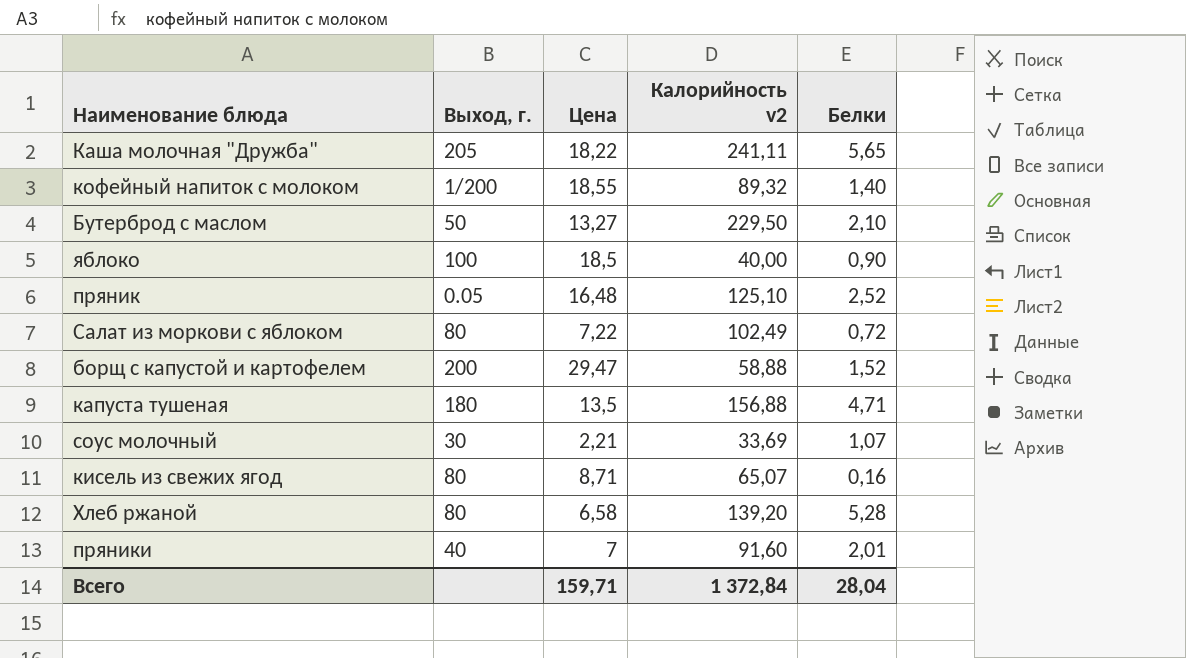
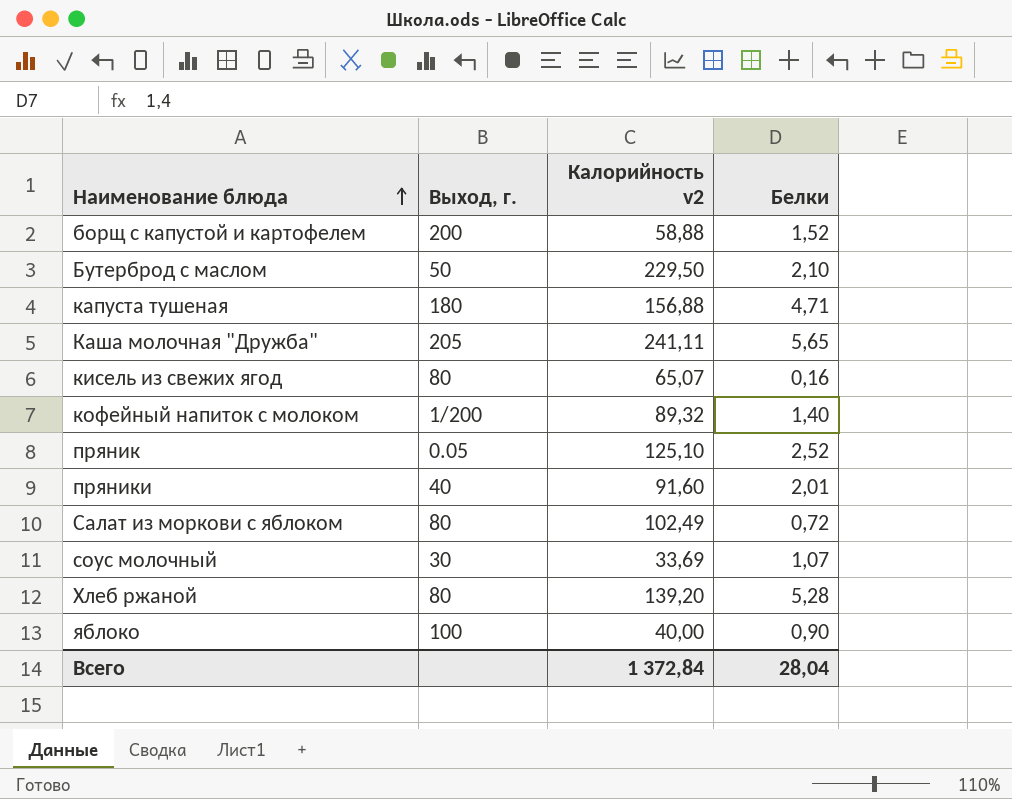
row order: none -> Наименование блюда ascending
column Цена | position: 3 -> none

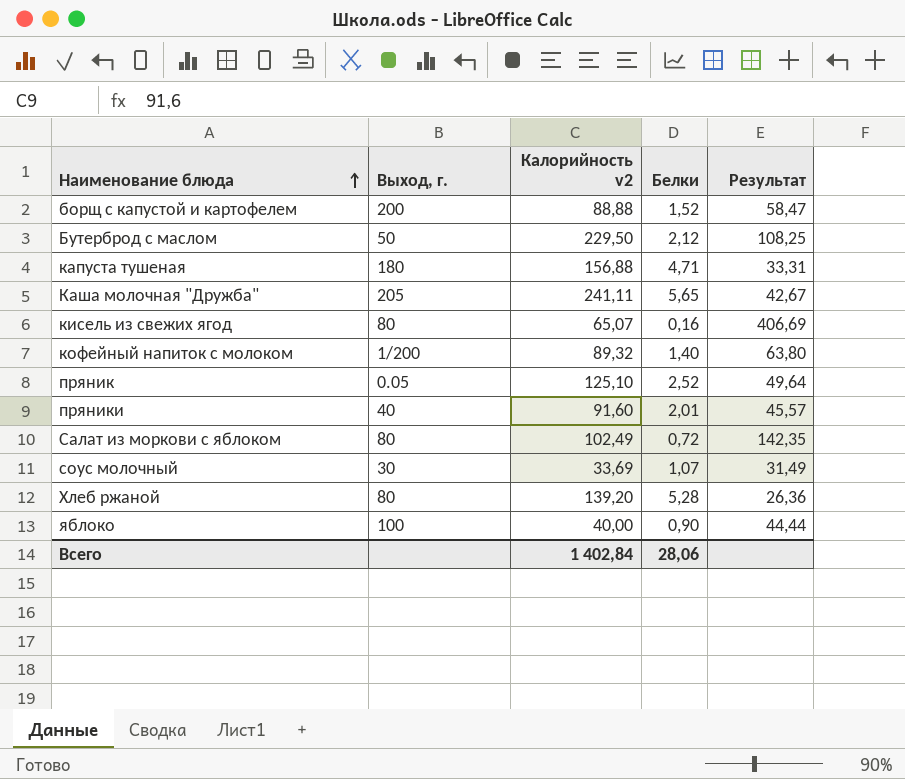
column Результат | formula: none -> [Калорийность v2] / [Белки]
борщ с капустой и картофелем | Калорийность v2: 58,88 -> 88,88
Бутерброд с маслом | Белки: 2,10 -> 2,12
Всего | Калорийность v2: 1 372,84 -> 1 402,84
Всего | Белки: 28,04 -> 28,06

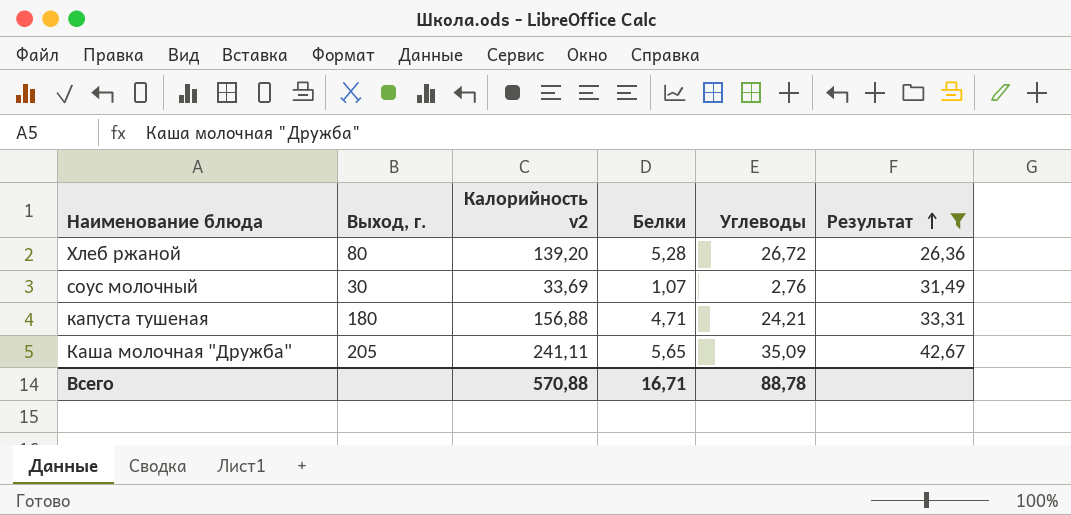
filter: none -> Результат <= 42,67
row order: Наименование блюда ascending -> Результат ascending
column Углеводы | position: none -> 5
Всего | Калорийность v2: 1 402,84 -> 570,88
Всего | Белки: 28,06 -> 16,71

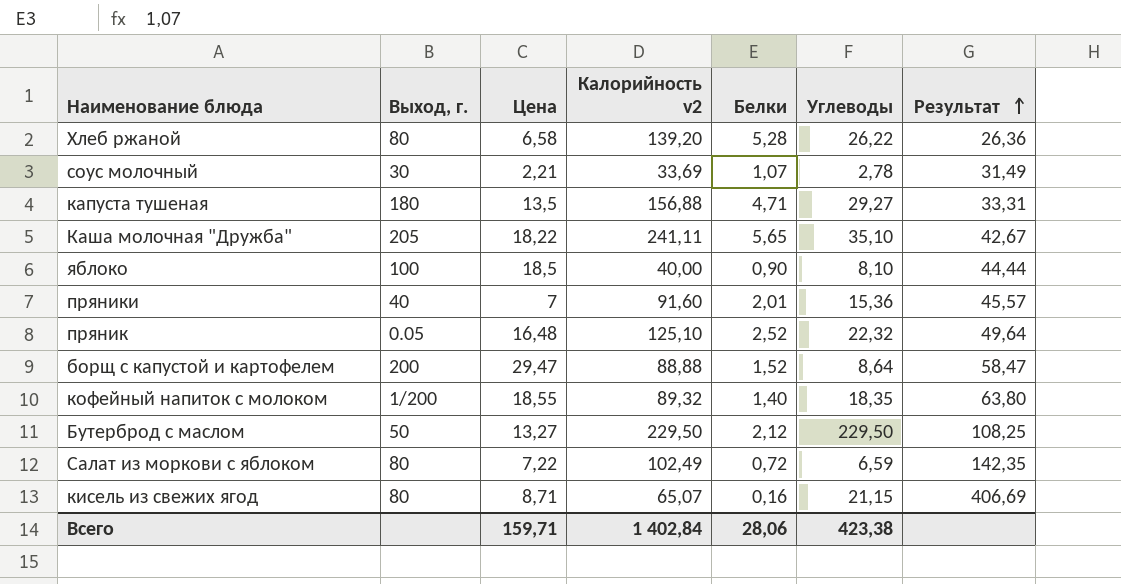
filter: Результат <= 42,67 -> none
column Цена | position: none -> 3
Хлеб ржаной | Углеводы: 26,72 -> 26,22
соус молочный | Углеводы: 2,76 -> 2,78
капуста тушеная | Углеводы: 24,21 -> 29,27
Каша молочная "Дружба" | Углеводы: 35,09 -> 35,10
Всего | Калорийность v2: 570,88 -> 1 402,84
Всего | Белки: 16,71 -> 28,06
Всего | Углеводы: 88,78 -> 423,38

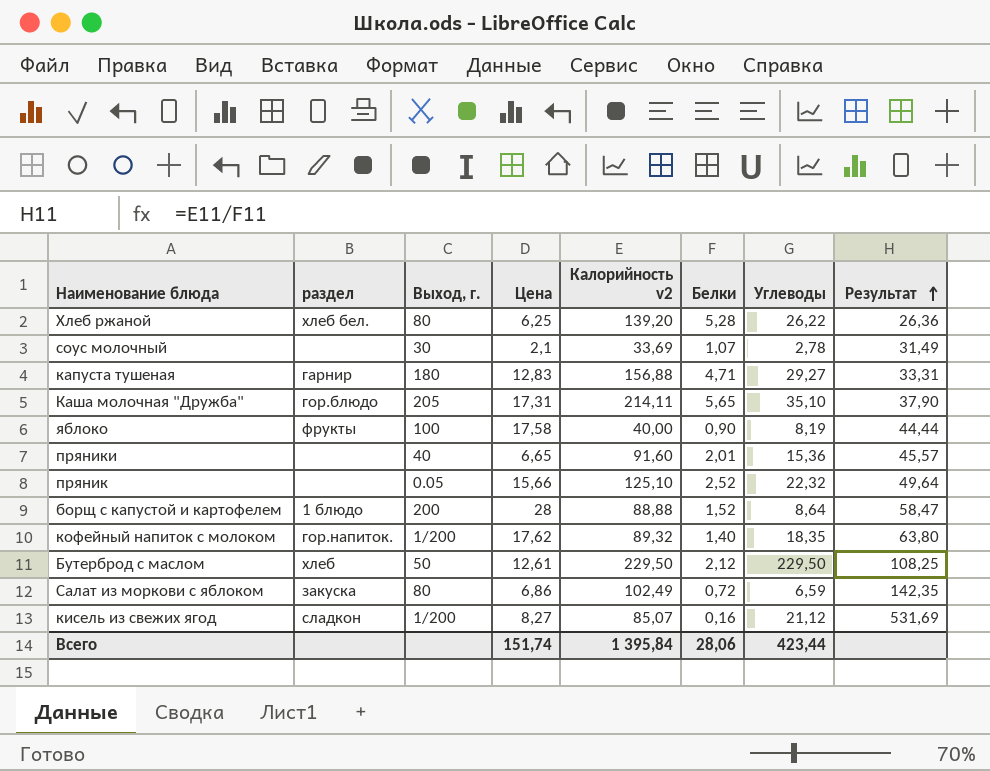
column раздел | position: none -> 2
Хлеб ржаной | Цена: 6,58 -> 6,25
соус молочный | Цена: 2,21 -> 2,1
капуста тушеная | Цена: 13,5 -> 12,83
Каша молочная "Дружба" | Цена: 18,22 -> 17,31
Каша молочная "Дружба" | Калорийность v2: 241,11 -> 214,11
Каша молочная "Дружба" | Результат: 42,67 -> 37,90
яблоко | Цена: 18,5 -> 17,58
яблоко | Углеводы: 8,10 -> 8,19
пряники | Цена: 7 -> 6,65
пряник | Цена: 16,48 -> 15,66
борщ с капустой и картофелем | Цена: 29,47 -> 28
кофейный напиток с молоком | Цена: 18,55 -> 17,62
Бутерброд с маслом | Цена: 13,27 -> 12,61
Салат из моркови с яблоком | Цена: 7,22 -> 6,86
кисель из свежих ягод | Выход, г.: 80 -> 1/200
кисель из свежих ягод | Цена: 8,71 -> 8,27
кисель из свежих ягод | Калорийность v2: 65,07 -> 85,07
кисель из свежих ягод | Углеводы: 21,15 -> 21,12
кисель из свежих ягод | Результат: 406,69 -> 531,69
Всего | Цена: 159,71 -> 151,74
Всего | Калорийность v2: 1 402,84 -> 1 395,84
Всего | Углеводы: 423,38 -> 423,44

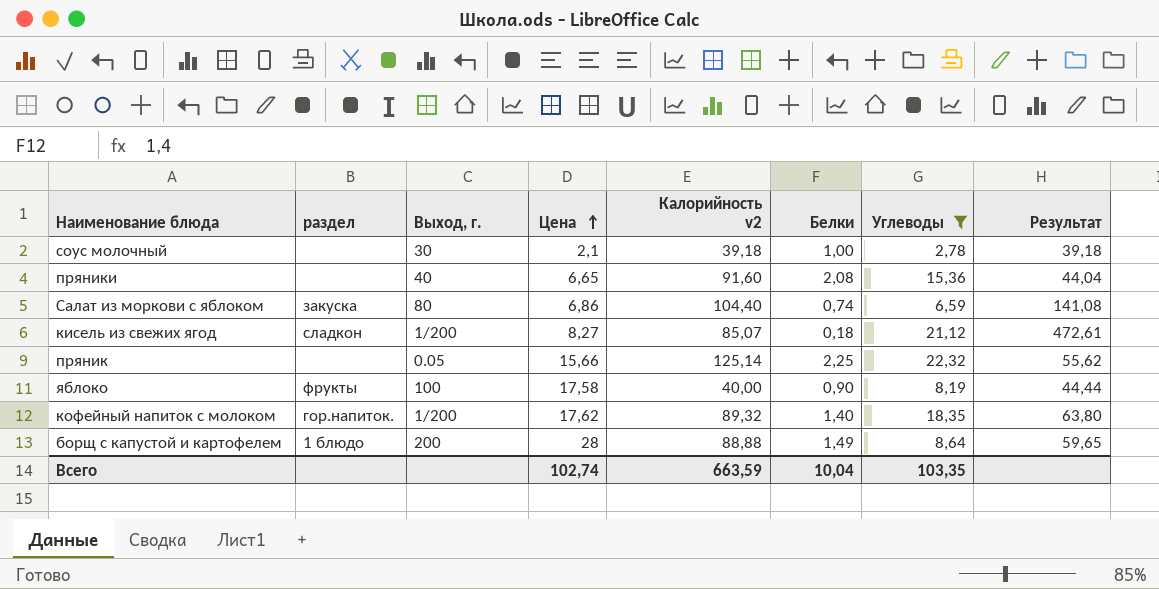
filter: none -> Углеводы <= 22,32
row order: Результат ascending -> Цена ascending
соус молочный | Калорийность v2: 33,69 -> 39,18
соус молочный | Белки: 1,07 -> 1,00
соус молочный | Результат: 31,49 -> 39,18
пряники | Белки: 2,01 -> 2,08
пряники | Результат: 45,57 -> 44,04
Салат из моркови с яблоком | Калорийность v2: 102,49 -> 104,40
Салат из моркови с яблоком | Белки: 0,72 -> 0,74
Салат из моркови с яблоком | Результат: 142,35 -> 141,08
кисель из свежих ягод | Белки: 0,16 -> 0,18
кисель из свежих ягод | Результат: 531,69 -> 472,61
пряник | Калорийность v2: 125,10 -> 125,14
пряник | Белки: 2,52 -> 2,25
пряник | Результат: 49,64 -> 55,62
борщ с капустой и картофелем | Белки: 1,52 -> 1,49
борщ с капустой и картофелем | Результат: 58,47 -> 59,65
Всего | Цена: 151,74 -> 102,74
Всего | Калорийность v2: 1 395,84 -> 663,59
Всего | Белки: 28,06 -> 10,04
Всего | Углеводы: 423,44 -> 103,35

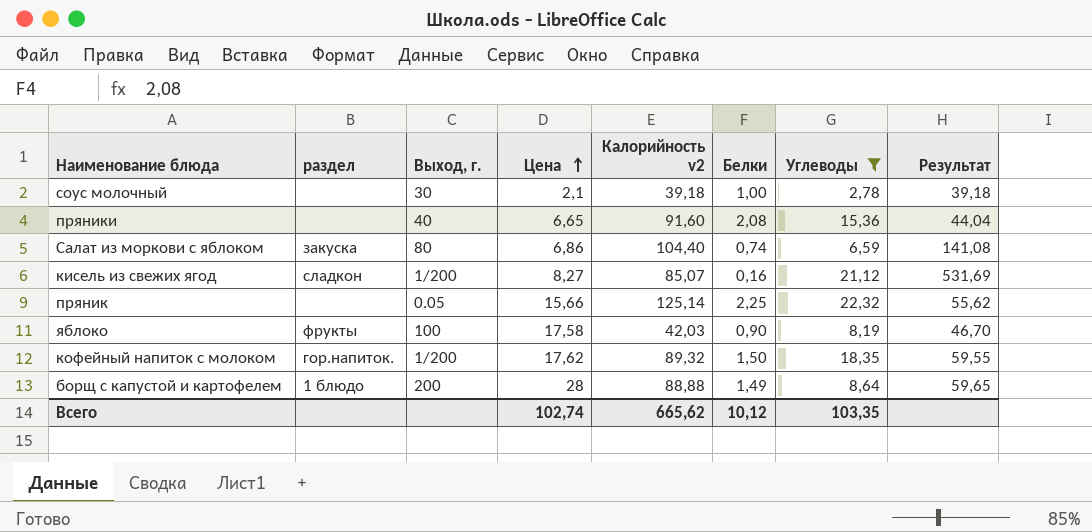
кисель из свежих ягод | Белки: 0,18 -> 0,16
кисель из свежих ягод | Результат: 472,61 -> 531,69
яблоко | Калорийность v2: 40,00 -> 42,03
яблоко | Результат: 44,44 -> 46,70
кофейный напиток с молоком | Белки: 1,40 -> 1,50
кофейный напиток с молоком | Результат: 63,80 -> 59,55
Всего | Калорийность v2: 663,59 -> 665,62
Всего | Белки: 10,04 -> 10,12

